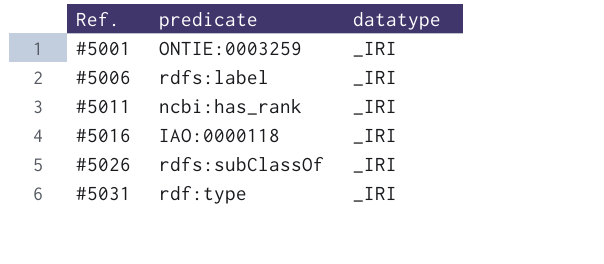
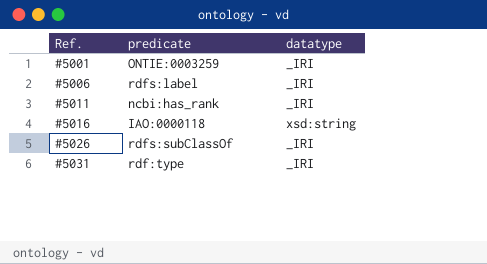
#5016 | datatype: _IRI -> xsd:string

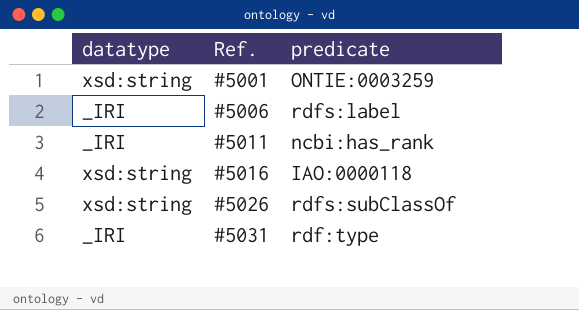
column datatype | position: 3 -> 1
#5001 | datatype: _IRI -> xsd:string
#5026 | datatype: _IRI -> xsd:string

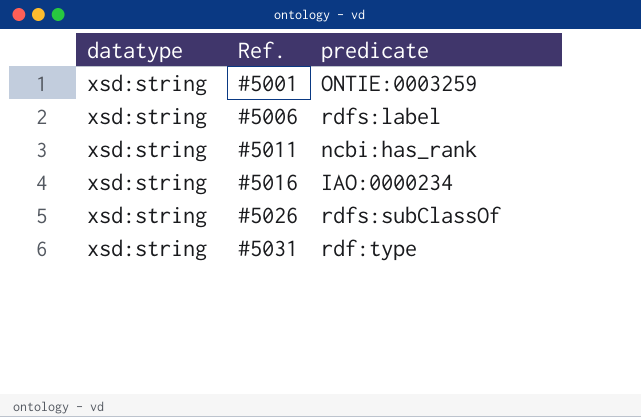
#5006 | datatype: _IRI -> xsd:string
#5011 | datatype: _IRI -> xsd:string
#5016 | predicate: IAO:0000118 -> IAO:0000234
#5031 | datatype: _IRI -> xsd:string

